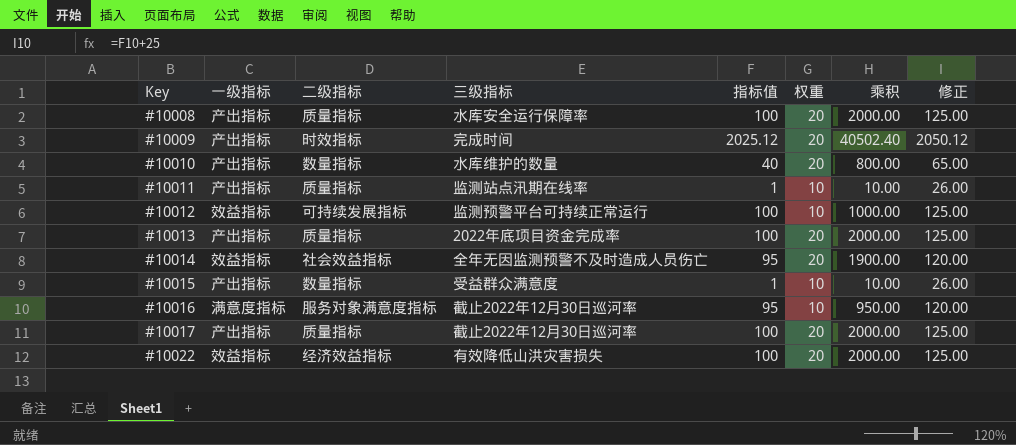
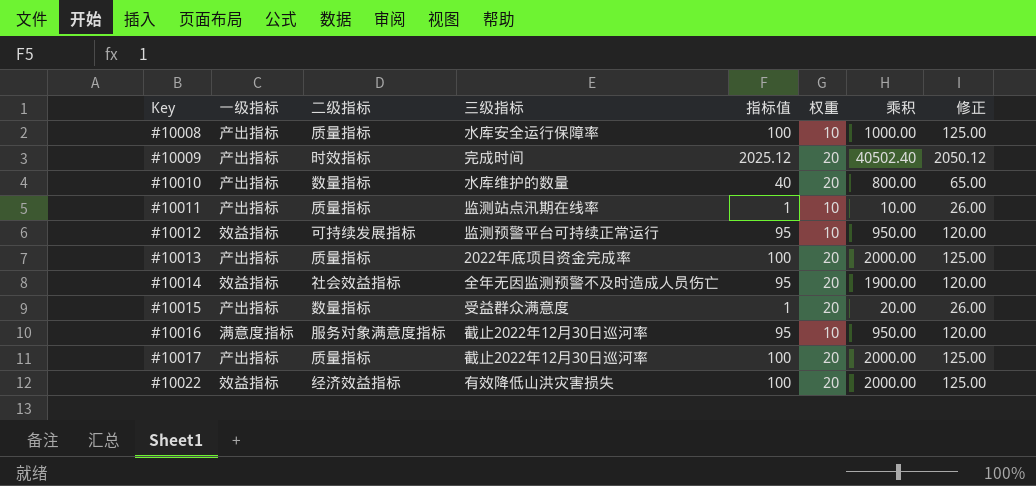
#10008 | 权重: 20 -> 10
#10008 | 乘积: 2000.00 -> 1000.00
#10012 | 指标值: 100 -> 95
#10012 | 乘积: 1000.00 -> 950.00
#10012 | 修正: 125.00 -> 120.00
#10015 | 权重: 10 -> 20
#10015 | 乘积: 10.00 -> 20.00

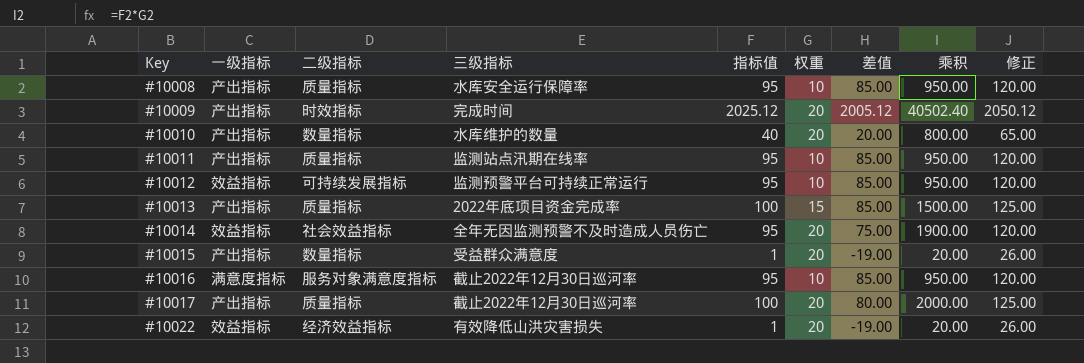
column 差值 | formula: none -> [指标值] - [权重]
#10008 | 指标值: 100 -> 95
#10008 | 乘积: 1000.00 -> 950.00
#10008 | 修正: 125.00 -> 120.00
#10011 | 指标值: 1 -> 95
#10011 | 乘积: 10.00 -> 950.00
#10011 | 修正: 26.00 -> 120.00
#10013 | 权重: 20 -> 15
#10013 | 乘积: 2000.00 -> 1500.00
#10022 | 指标值: 100 -> 1
#10022 | 乘积: 2000.00 -> 20.00
#10022 | 修正: 125.00 -> 26.00

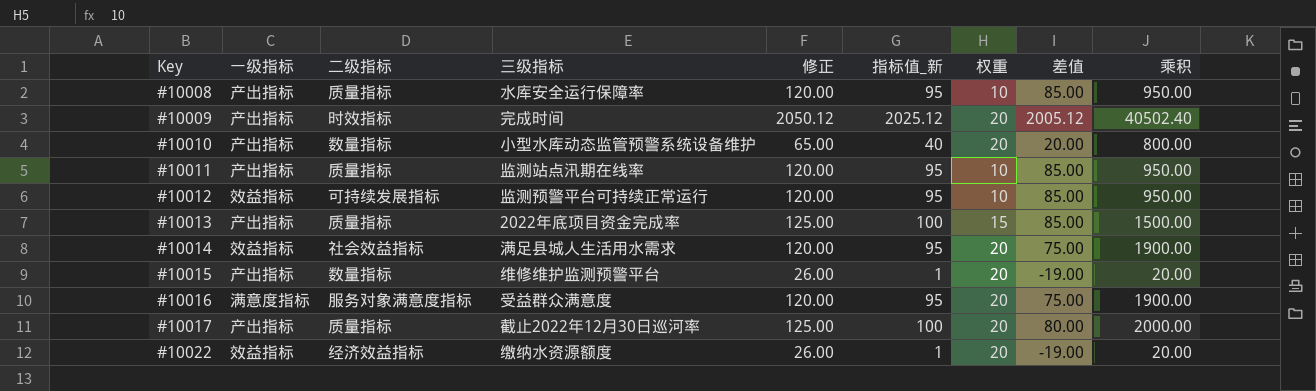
column 修正 | position: 9 -> 5
column name: 指标值 -> 指标值_新
#10010 | 三级指标: 水库维护的数量 -> 小型水库动态监管预警系统设备维护
#10014 | 三级指标: 全年无因监测预警不及时造成人员伤亡 -> 满足县城人生活用水需求
#10015 | 三级指标: 受益群众满意度 -> 维修维护监测预警平台
#10016 | 三级指标: 截止2022年12月30日巡河率 -> 受益群众满意度
#10016 | 权重: 10 -> 20
#10016 | 差值: 85.00 -> 75.00
#10016 | 乘积: 950.00 -> 1900.00
#10022 | 三级指标: 有效降低山洪灾害损失 -> 缴纳水资源额度

